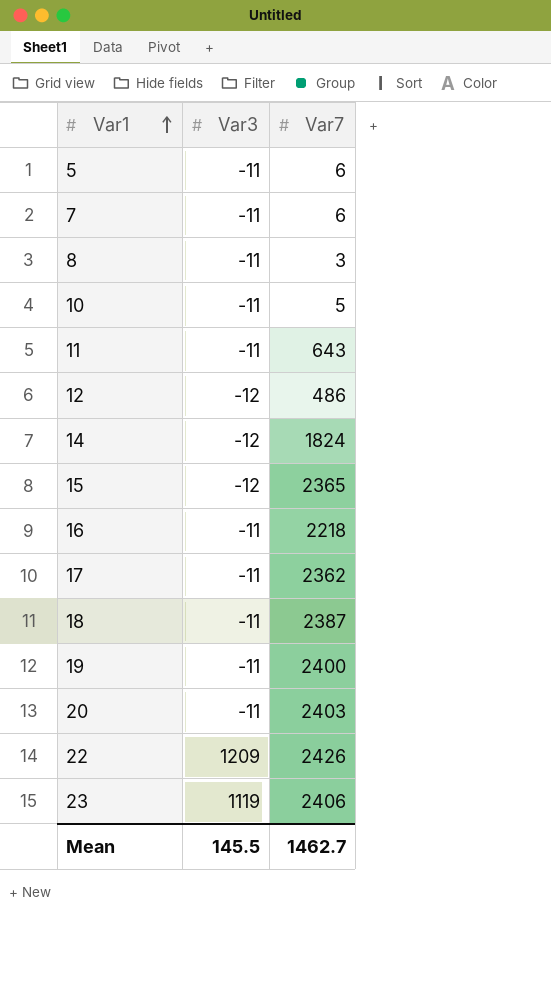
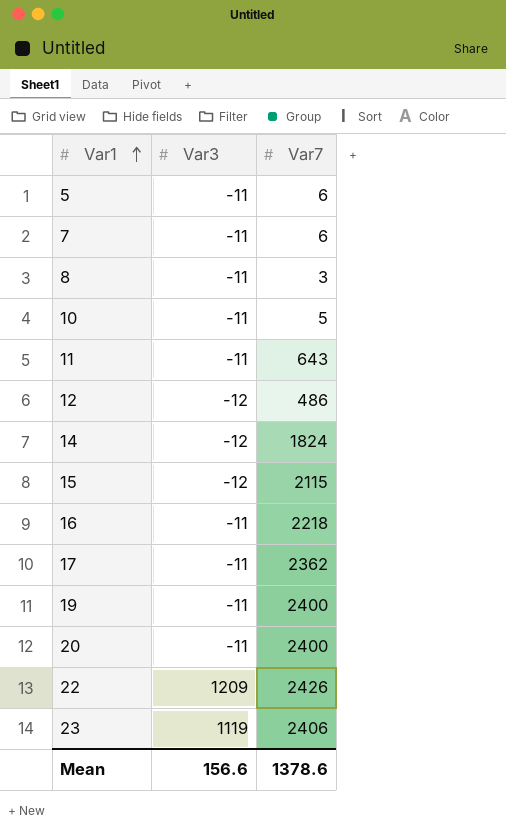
row 18: -11 | 2387 -> none
15 | Var7: 2365 -> 2115
20 | Var7: 2403 -> 2400
Mean | Var3: 145.5 -> 156.6
Mean | Var7: 1462.7 -> 1378.6

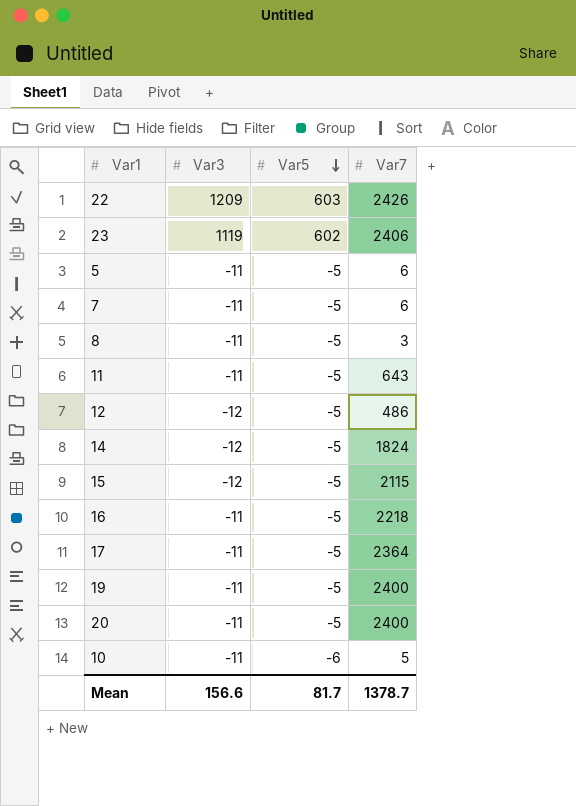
row order: Var1 ascending -> Var5 descending
column Var5 | position: none -> 3
17 | Var7: 2362 -> 2364
Mean | Var7: 1378.6 -> 1378.7

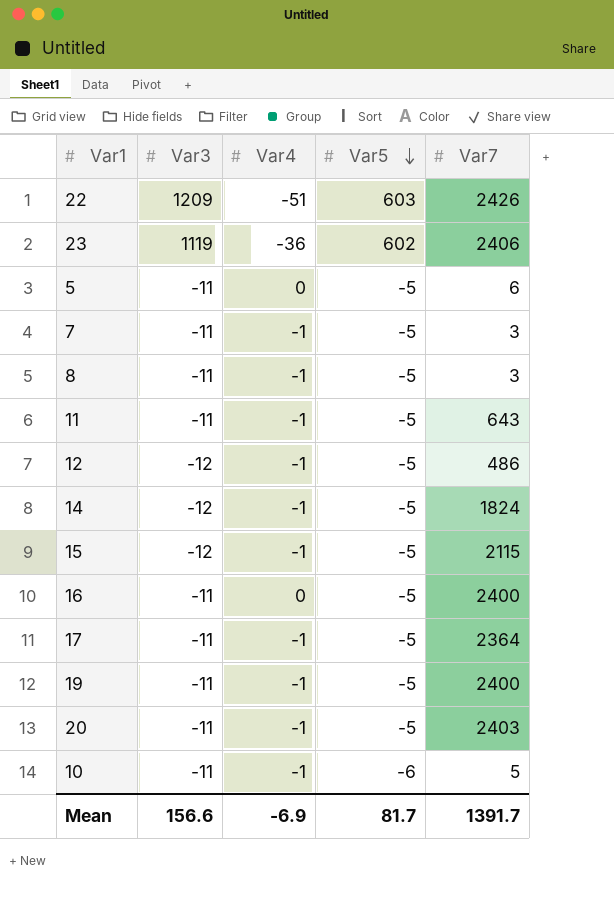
column Var4 | position: none -> 3
7 | Var7: 6 -> 3
16 | Var7: 2218 -> 2400
20 | Var7: 2400 -> 2403
Mean | Var7: 1378.7 -> 1391.7

